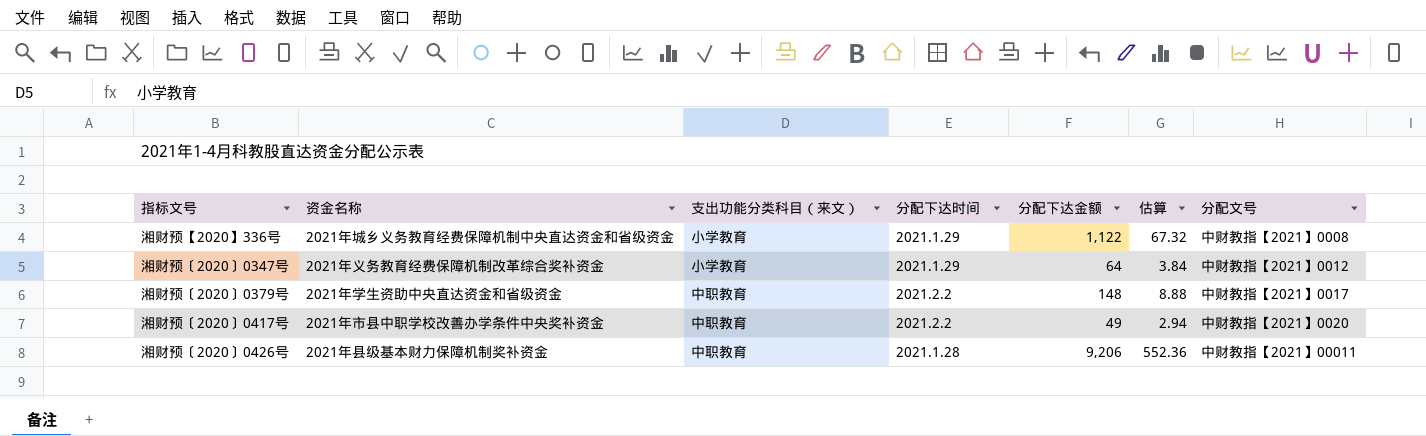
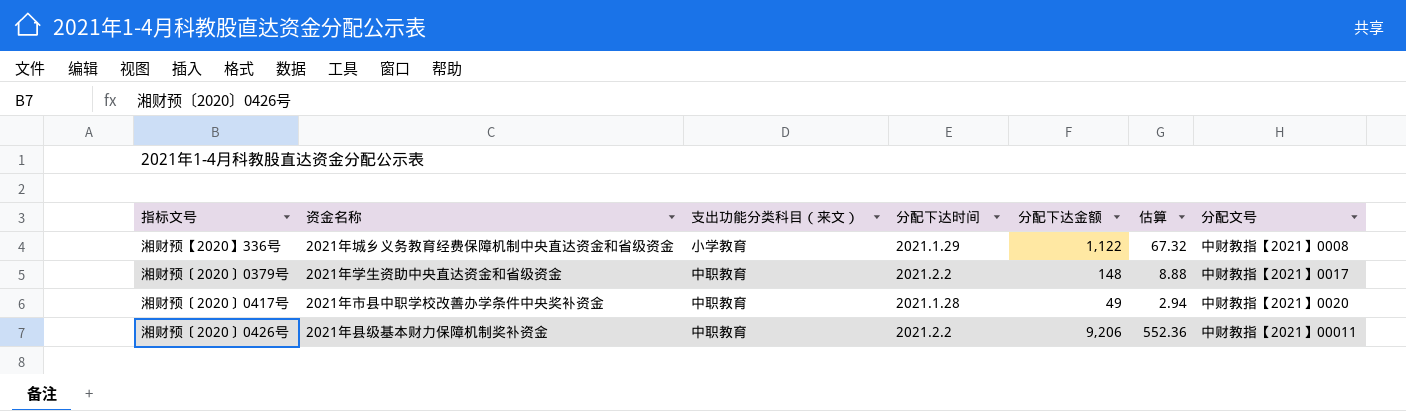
row 湘财预〔2020〕0347号: 2021年义务教育经费保障机制改革综合奖补资金 | 小学教育 | 2021.1.29 | 64 | 3.84 | 中财教指【2021】0012 -> none
湘财预〔2020〕0417号 | 分配下达时间: 2021.2.2 -> 2021.1.28
湘财预〔2020〕0426号 | 分配下达时间: 2021.1.28 -> 2021.2.2

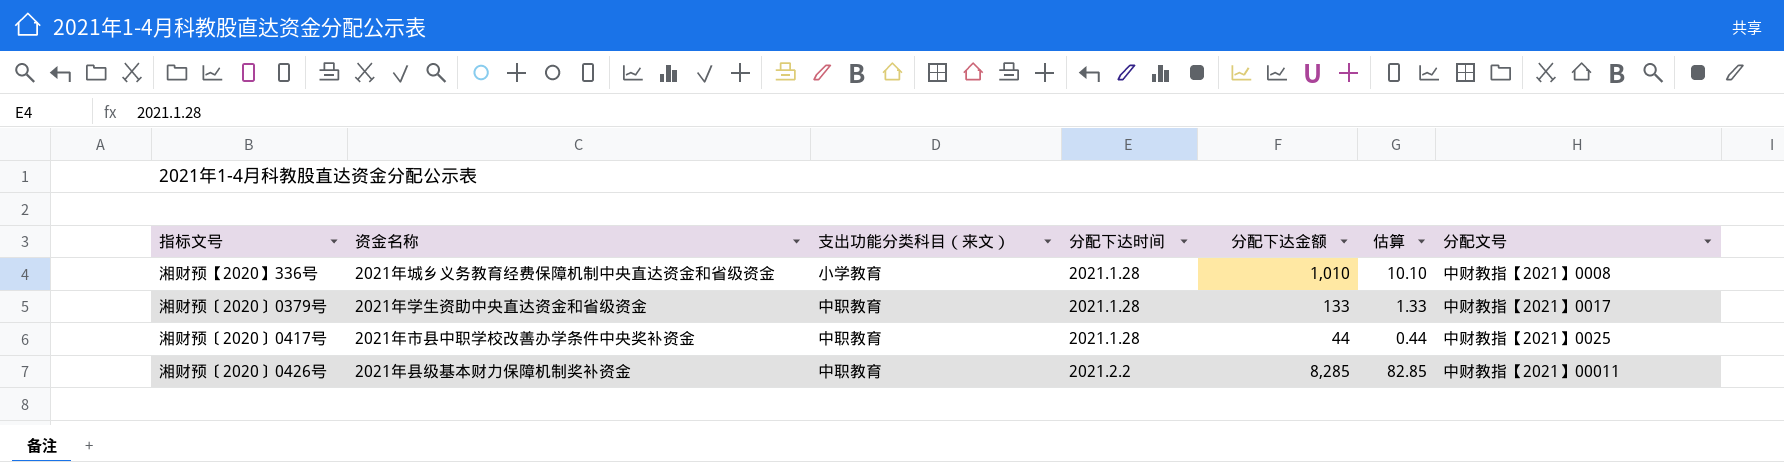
column 估算 | formula: [分配下达金额] * 0.06 -> [分配下达金额] * 0.01
湘财预【2020】336号 | 分配下达时间: 2021.1.29 -> 2021.1.28
湘财预【2020】336号 | 分配下达金额: 1,122 -> 1,010
湘财预〔2020〕0379号 | 分配下达时间: 2021.2.2 -> 2021.1.28
湘财预〔2020〕0379号 | 分配下达金额: 148 -> 133
湘财预〔2020〕0417号 | 分配下达金额: 49 -> 44
湘财预〔2020〕0417号 | 分配文号: 中财教指【2021】0020 -> 中财教指【2021】0025
湘财预〔2020〕0426号 | 分配下达金额: 9,206 -> 8,285

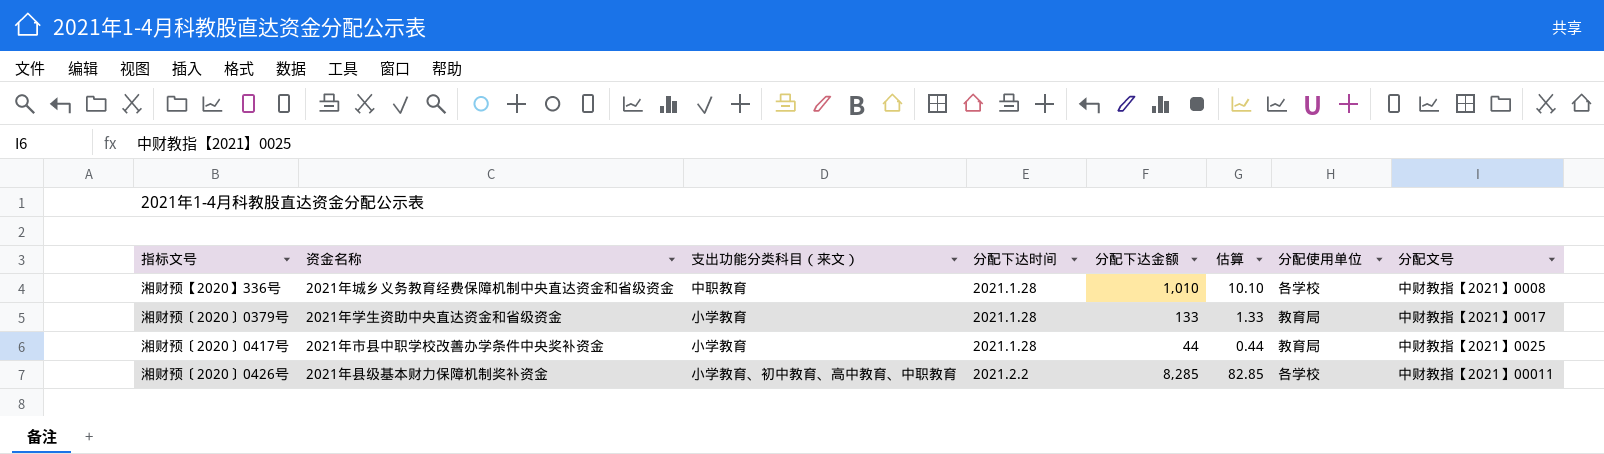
column 分配使用单位 | position: none -> 7
湘财预【2020】336号 | 支出功能分类科目（来文）: 小学教育 -> 中职教育
湘财预〔2020〕0379号 | 支出功能分类科目（来文）: 中职教育 -> 小学教育
湘财预〔2020〕0417号 | 支出功能分类科目（来文）: 中职教育 -> 小学教育
湘财预〔2020〕0426号 | 支出功能分类科目（来文）: 中职教育 -> 小学教育、初中教育、高中教育、中职教育

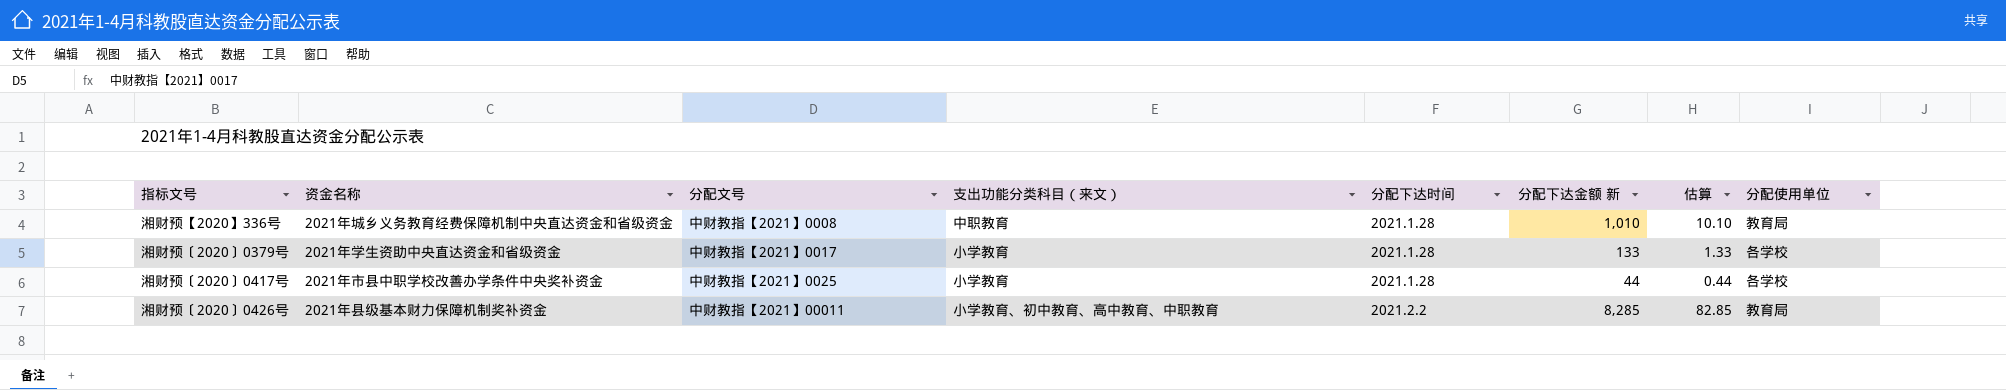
column 分配文号 | position: 8 -> 3
column name: 分配下达金额 -> 分配下达金额 新
湘财预【2020】336号 | 分配使用单位: 各学校 -> 教育局
湘财预〔2020〕0379号 | 分配使用单位: 教育局 -> 各学校
湘财预〔2020〕0417号 | 分配使用单位: 教育局 -> 各学校
湘财预〔2020〕0426号 | 分配使用单位: 各学校 -> 教育局

